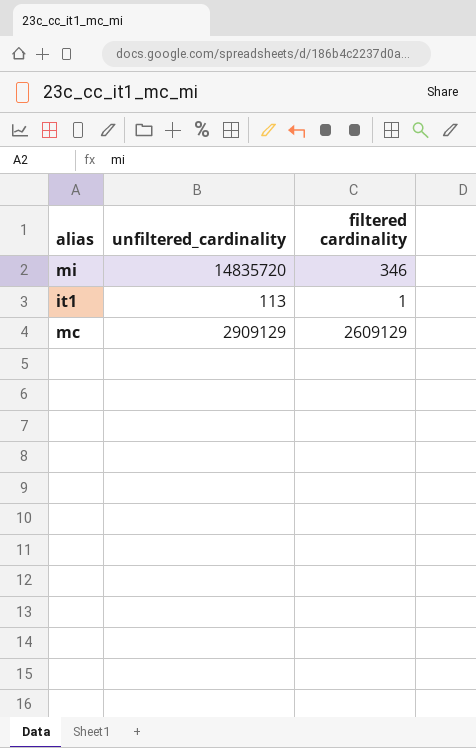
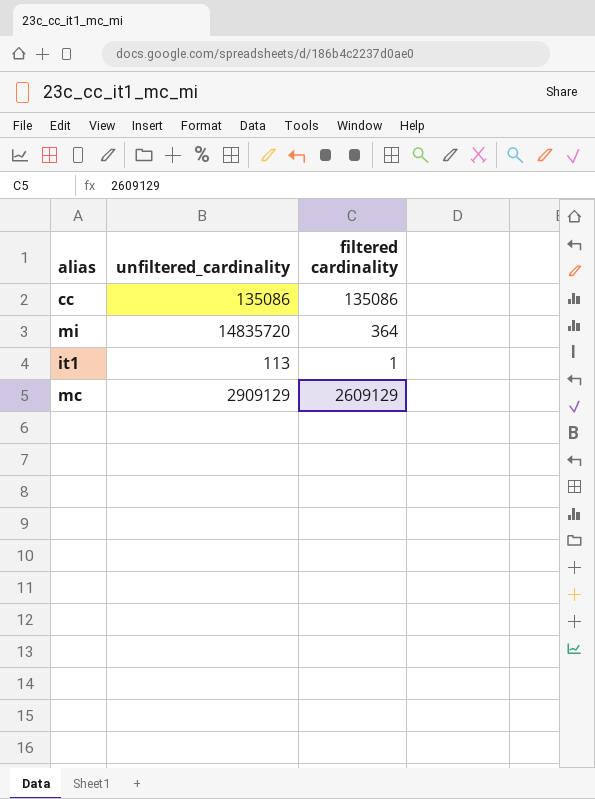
row cc: none -> 135086 | 135086
mi | filtered cardinality: 346 -> 364

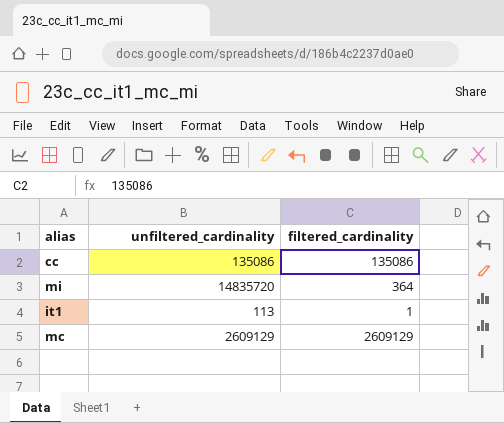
column name: filtered cardinality -> filtered_cardinality
mc | unfiltered_cardinality: 2909129 -> 2609129

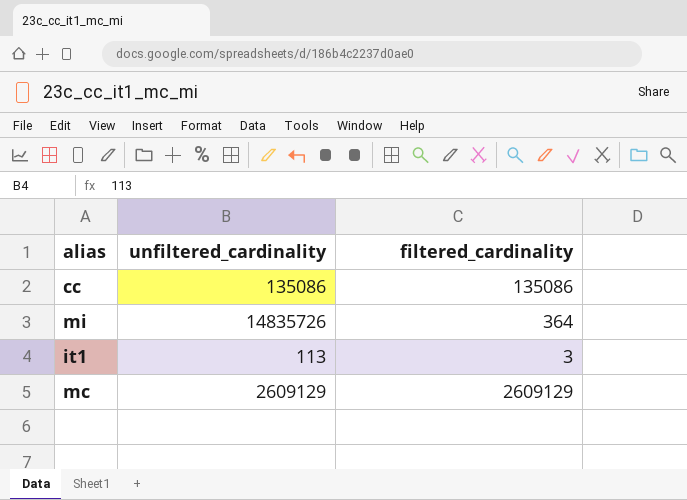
mi | unfiltered_cardinality: 14835720 -> 14835726
it1 | filtered_cardinality: 1 -> 3

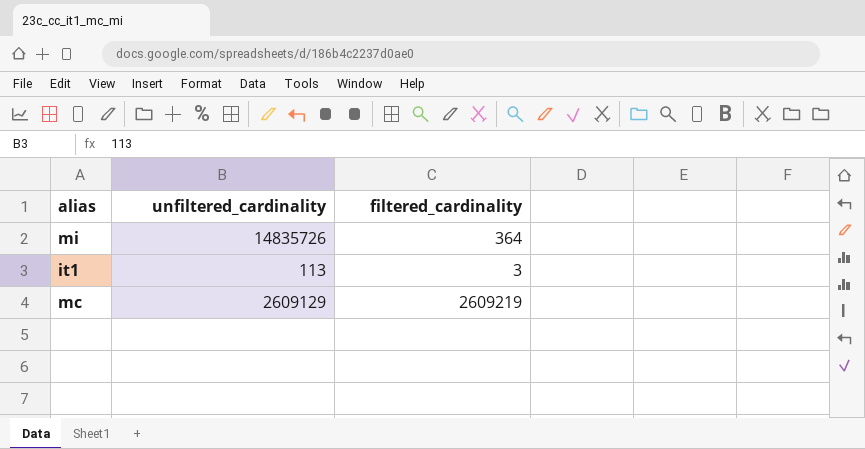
row cc: 135086 | 135086 -> none
mc | filtered_cardinality: 2609129 -> 2609219

